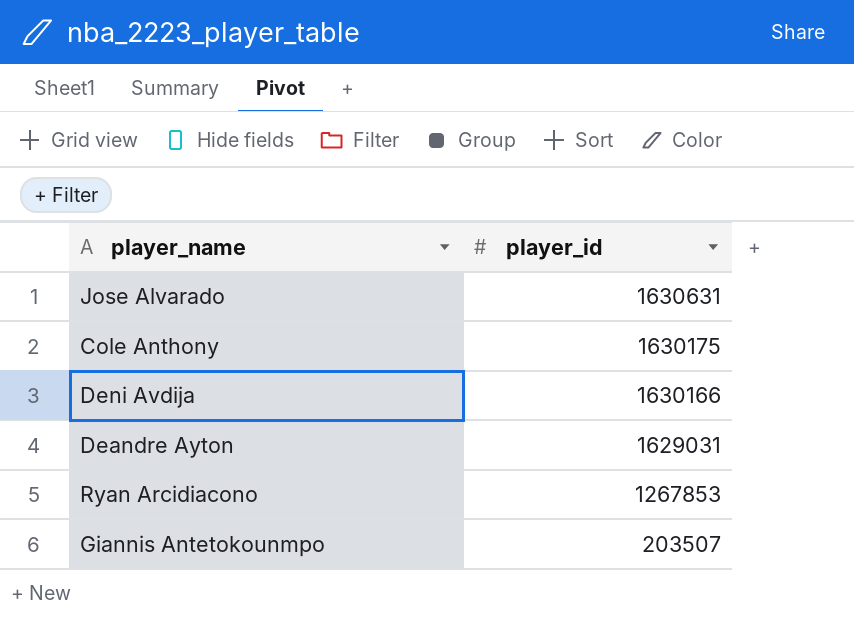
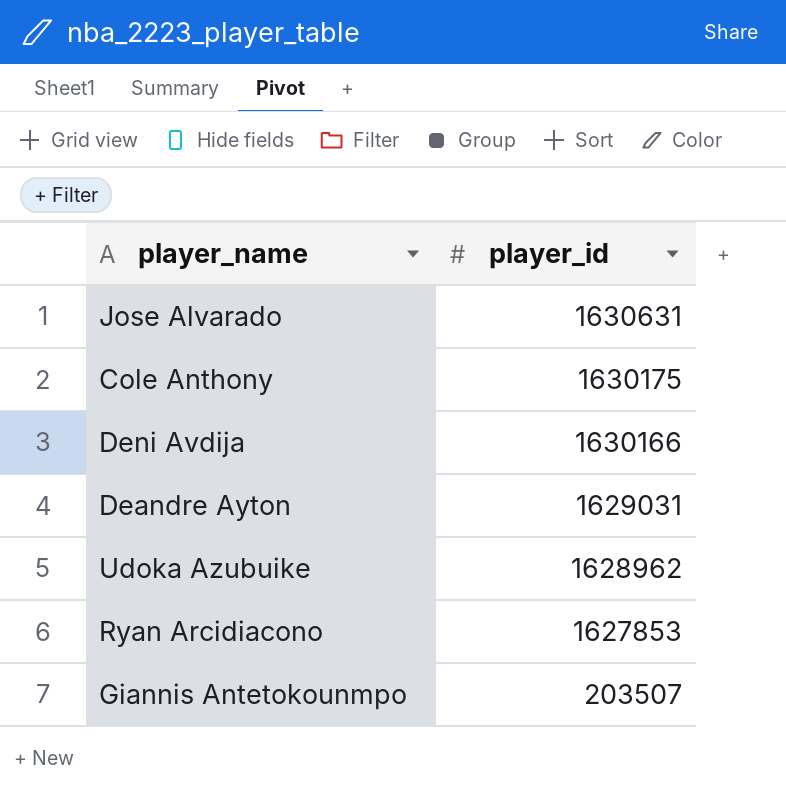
row Udoka Azubuike: none -> 1628962
Ryan Arcidiacono | player_id: 1267853 -> 1627853

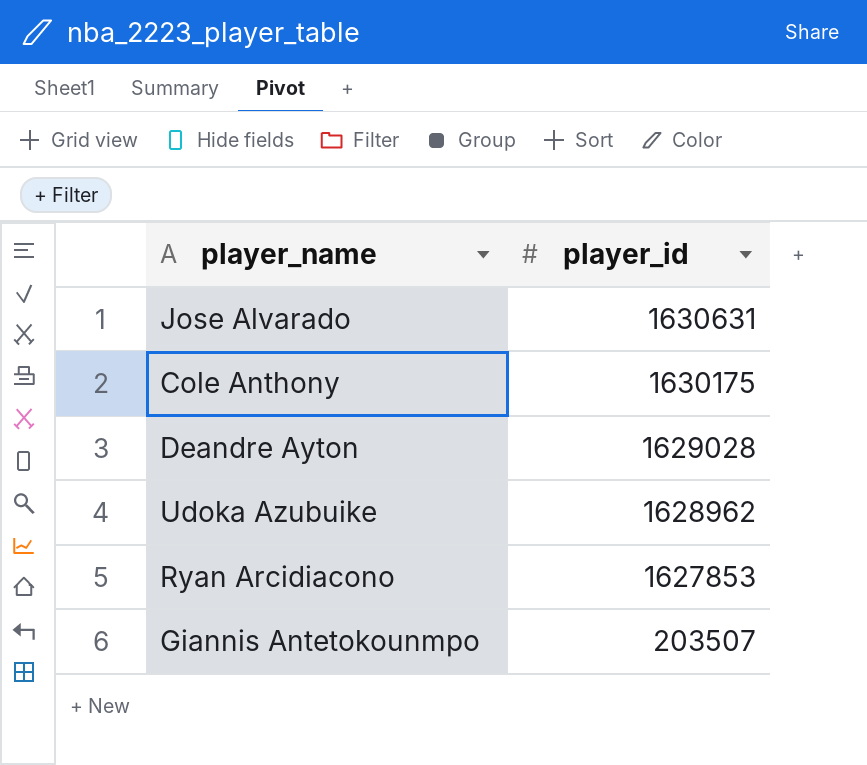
row Deni Avdija: 1630166 -> none
Deandre Ayton | player_id: 1629031 -> 1629028

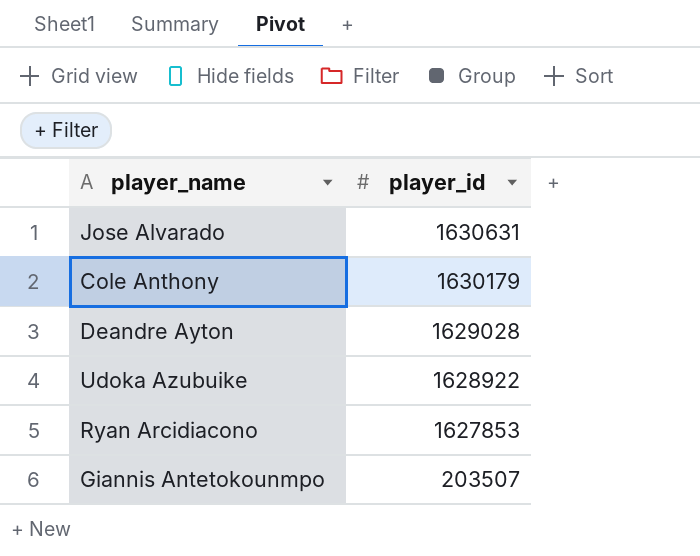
Cole Anthony | player_id: 1630175 -> 1630179
Udoka Azubuike | player_id: 1628962 -> 1628922

